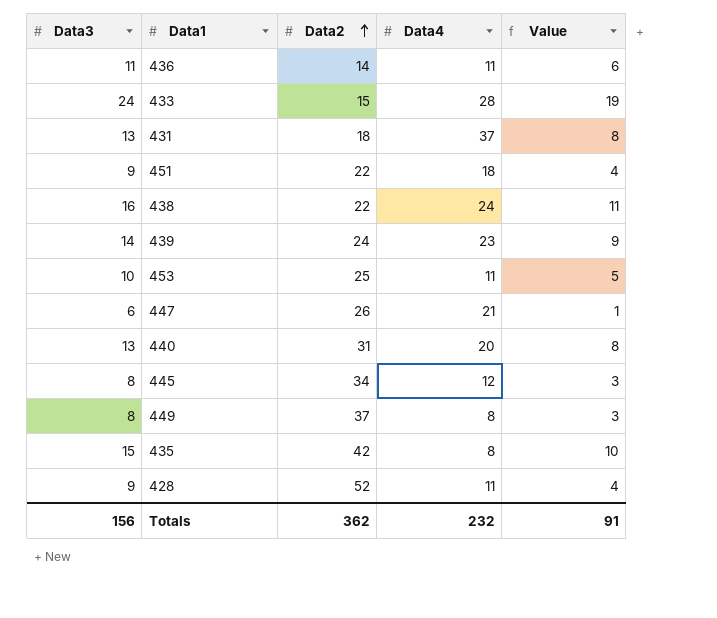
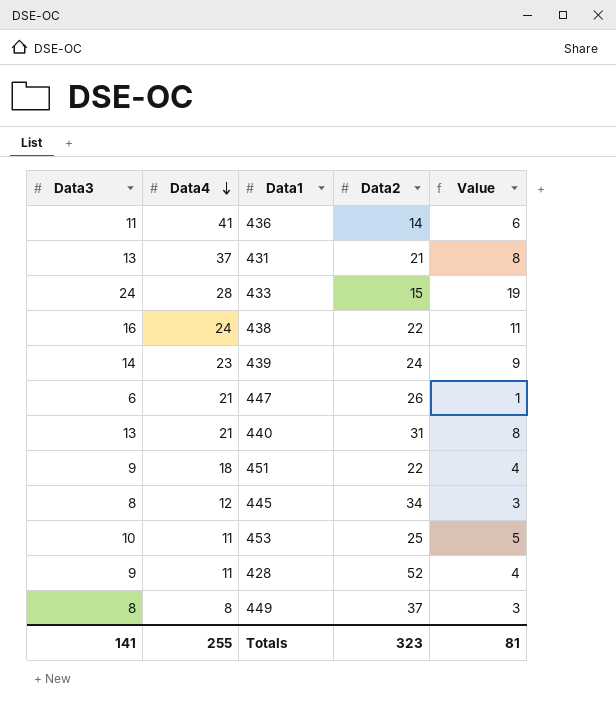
row order: Data2 ascending -> Data4 descending
column Data4 | position: 4 -> 2
row 435: 15 | 42 | 8 | 10 -> none
436 | Data4: 11 -> 41
431 | Data2: 18 -> 21
440 | Data4: 20 -> 21
Totals | Data3: 156 -> 141
Totals | Data4: 232 -> 255
Totals | Data2: 362 -> 323
Totals | Value: 91 -> 81

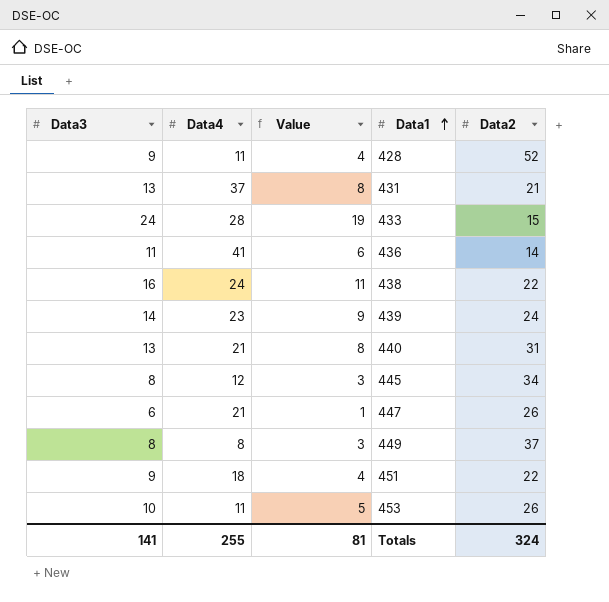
row order: Data4 descending -> Data1 ascending
column Value | position: 5 -> 3
453 | Data2: 25 -> 26
Totals | Data2: 323 -> 324

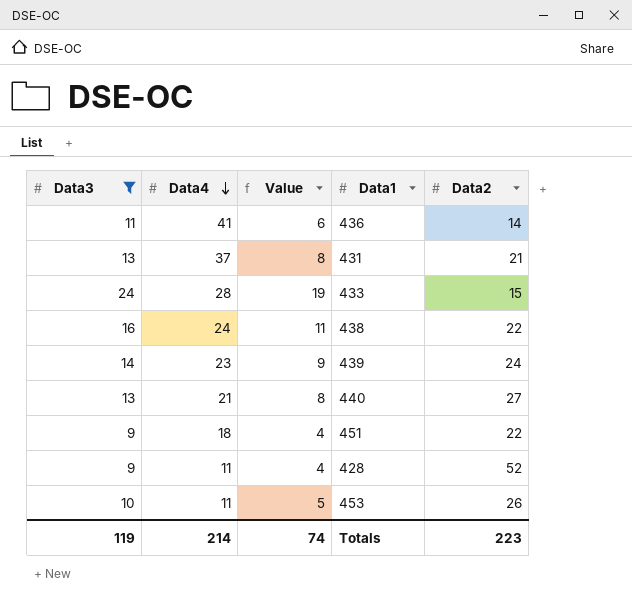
filter: none -> Data3 >= 9
row order: Data1 ascending -> Data4 descending
440 | Data2: 31 -> 27
Totals | Data3: 141 -> 119
Totals | Data4: 255 -> 214
Totals | Value: 81 -> 74
Totals | Data2: 324 -> 223

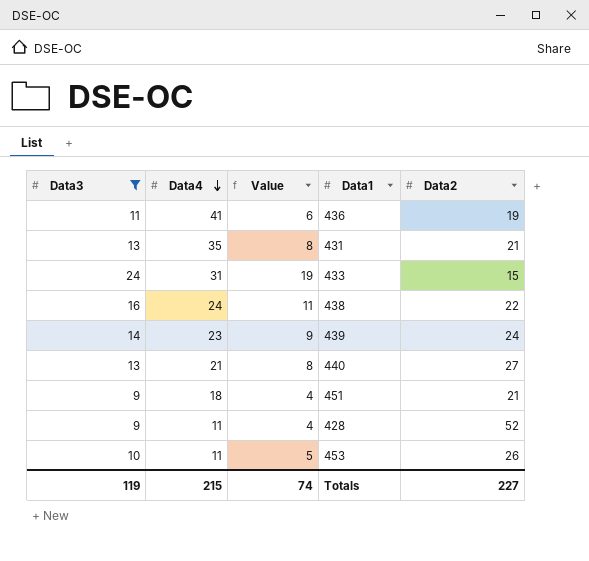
436 | Data2: 14 -> 19
431 | Data4: 37 -> 35
433 | Data4: 28 -> 31
451 | Data2: 22 -> 21
Totals | Data4: 214 -> 215
Totals | Data2: 223 -> 227

